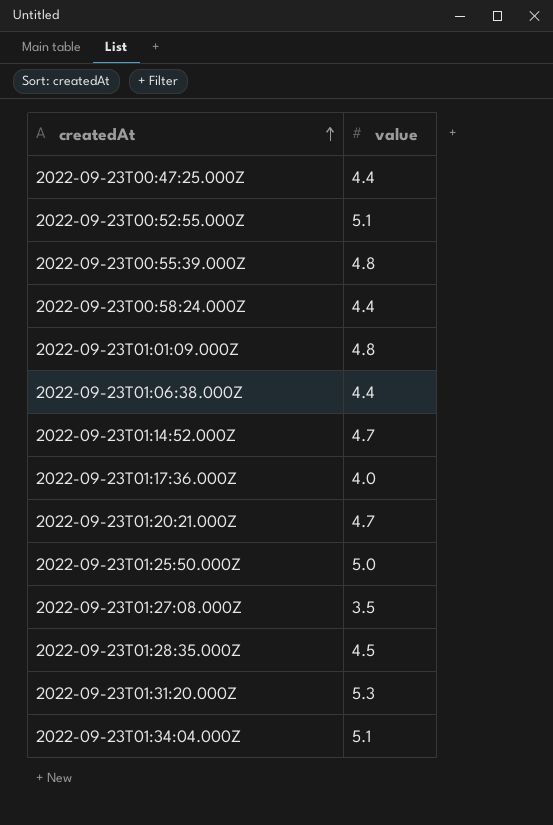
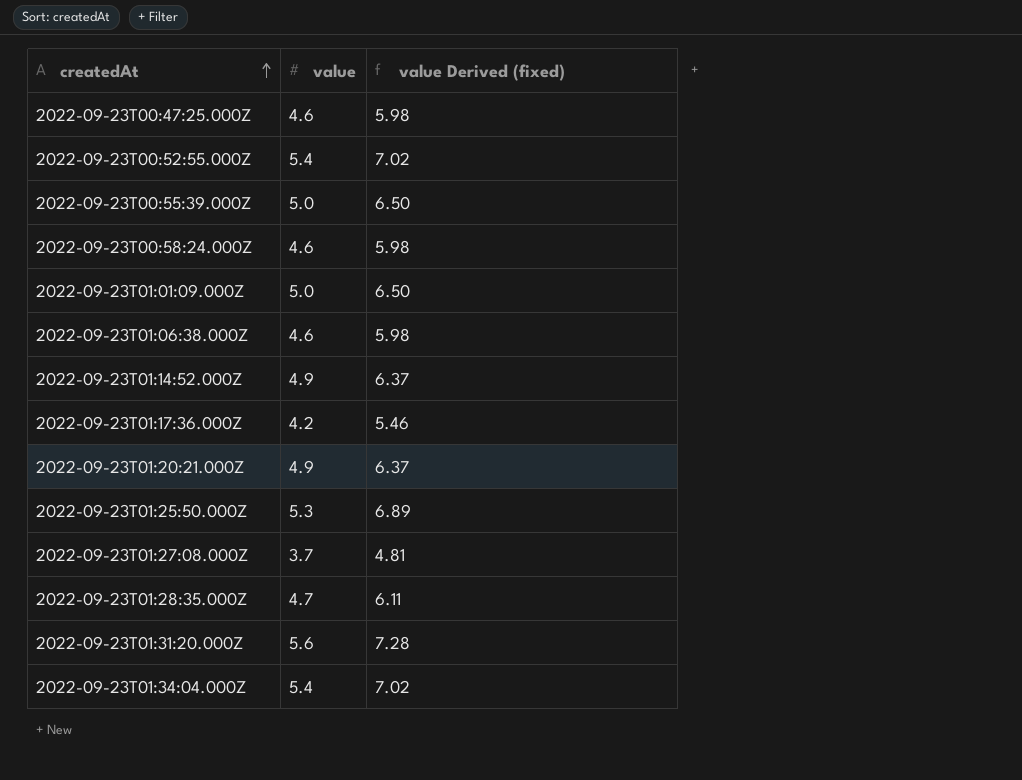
column value Derived (fixed) | formula: none -> [value] * 1.3
2022-09-23T00:47:25.000Z | value: 4.4 -> 4.6
2022-09-23T00:52:55.000Z | value: 5.1 -> 5.4
2022-09-23T00:55:39.000Z | value: 4.8 -> 5.0
2022-09-23T00:58:24.000Z | value: 4.4 -> 4.6
2022-09-23T01:01:09.000Z | value: 4.8 -> 5.0
2022-09-23T01:06:38.000Z | value: 4.4 -> 4.6
2022-09-23T01:14:52.000Z | value: 4.7 -> 4.9
2022-09-23T01:17:36.000Z | value: 4.0 -> 4.2
2022-09-23T01:20:21.000Z | value: 4.7 -> 4.9
2022-09-23T01:25:50.000Z | value: 5.0 -> 5.3
2022-09-23T01:27:08.000Z | value: 3.5 -> 3.7
2022-09-23T01:28:35.000Z | value: 4.5 -> 4.7
2022-09-23T01:31:20.000Z | value: 5.3 -> 5.6
2022-09-23T01:34:04.000Z | value: 5.1 -> 5.4

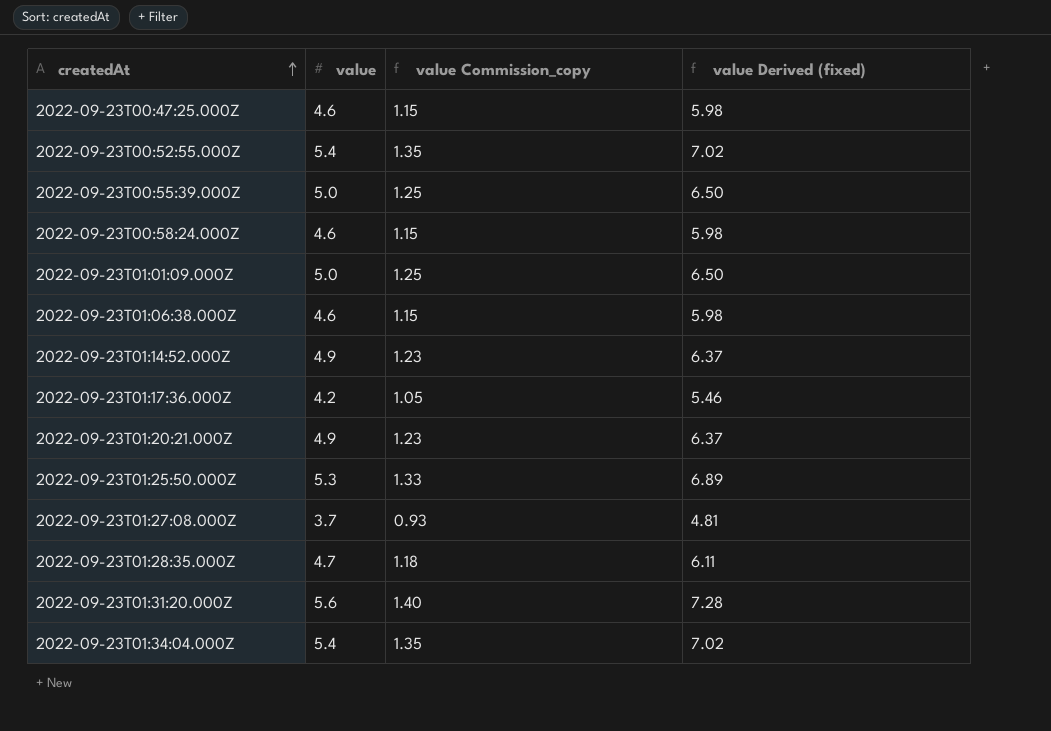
column value Commission_copy | formula: none -> [value] * 0.25

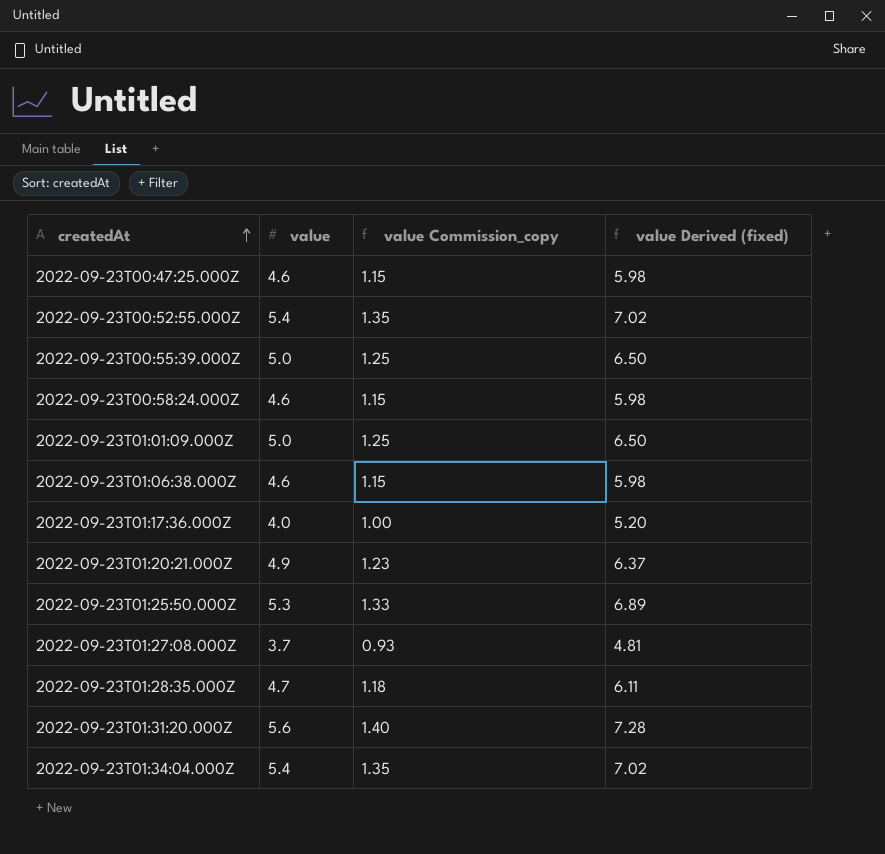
row 2022-09-23T01:14:52.000Z: 4.9 | 1.23 | 6.37 -> none
2022-09-23T01:17:36.000Z | value: 4.2 -> 4.0
2022-09-23T01:17:36.000Z | value Commission_copy: 1.05 -> 1.00
2022-09-23T01:17:36.000Z | value Derived (fixed): 5.46 -> 5.20

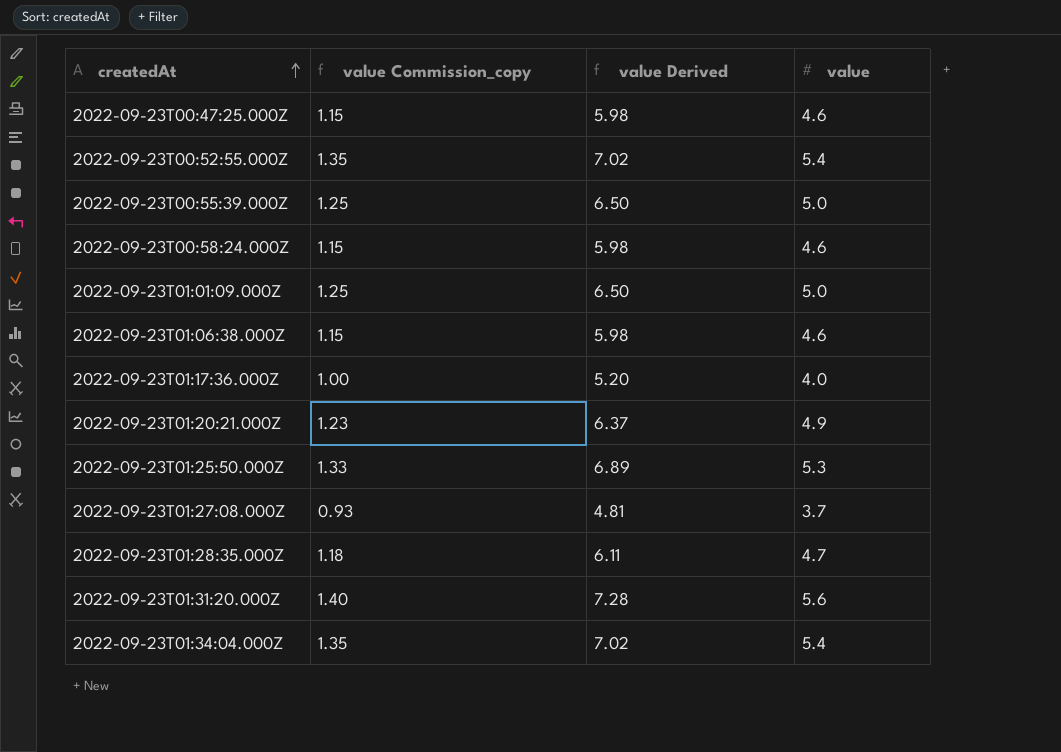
column name: value Derived (fixed) -> value Derived
column value | position: 2 -> 4

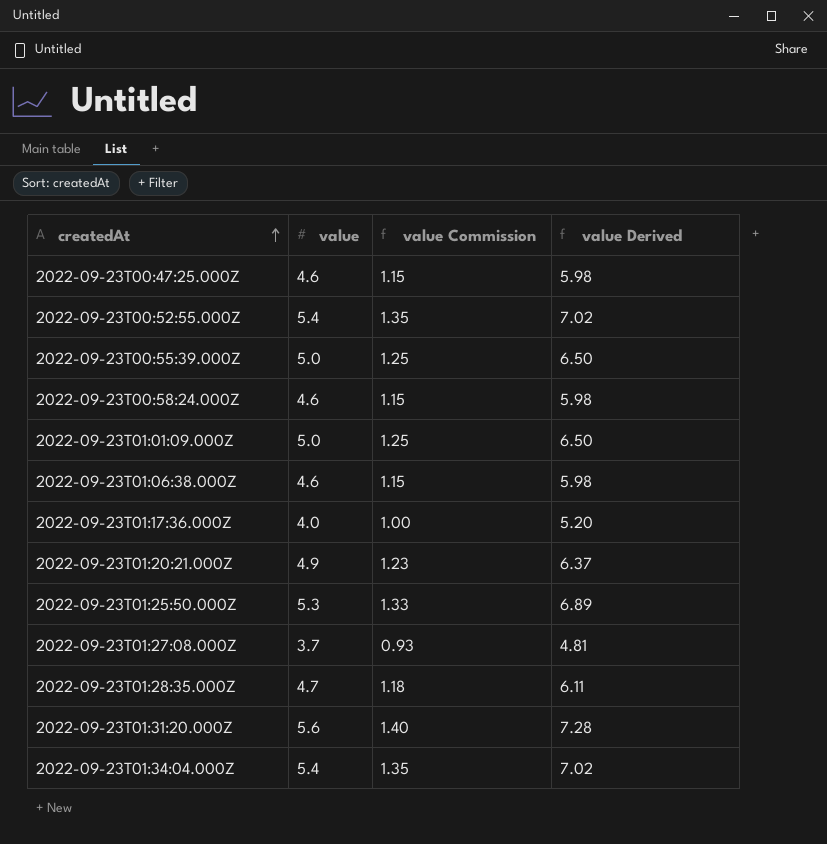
column value | position: 4 -> 2
column name: value Commission_copy -> value Commission

